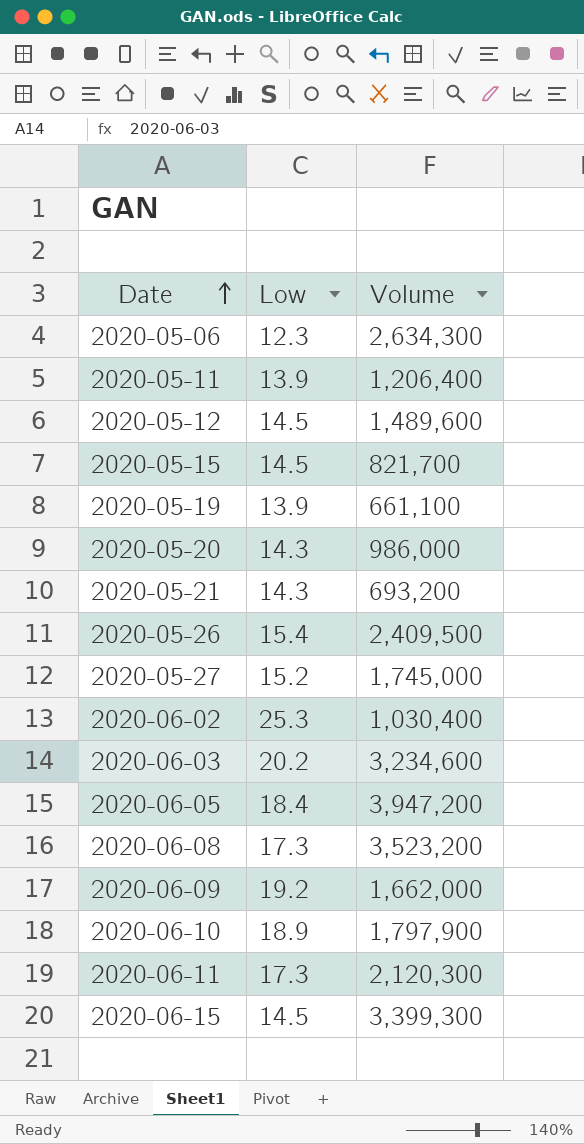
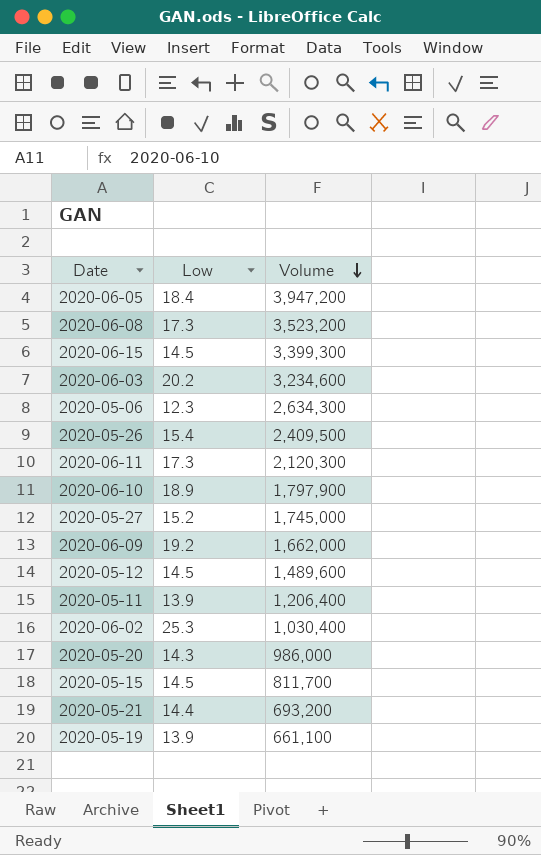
row order: Date ascending -> Volume descending
2020-05-15 | Volume: 821,700 -> 811,700
2020-05-21 | Low: 14.3 -> 14.4

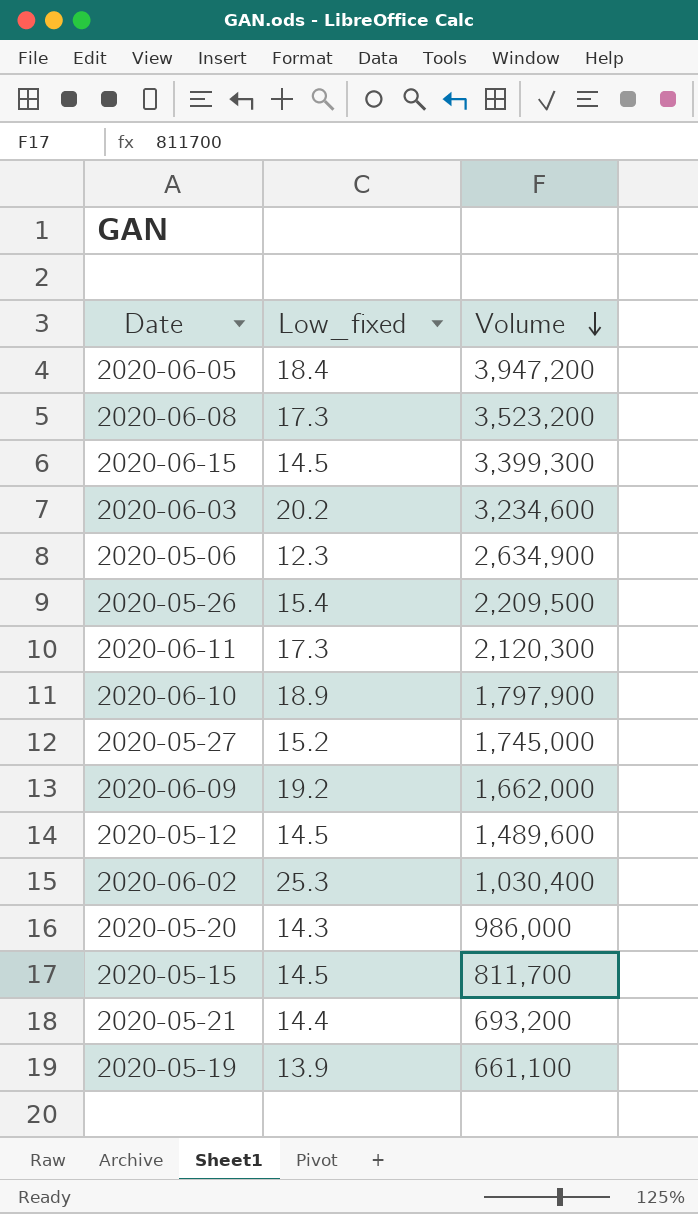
column name: Low -> Low_fixed
row 2020-05-11: 13.9 | 1,206,400 -> none
2020-05-06 | Volume: 2,634,300 -> 2,634,900
2020-05-26 | Volume: 2,409,500 -> 2,209,500

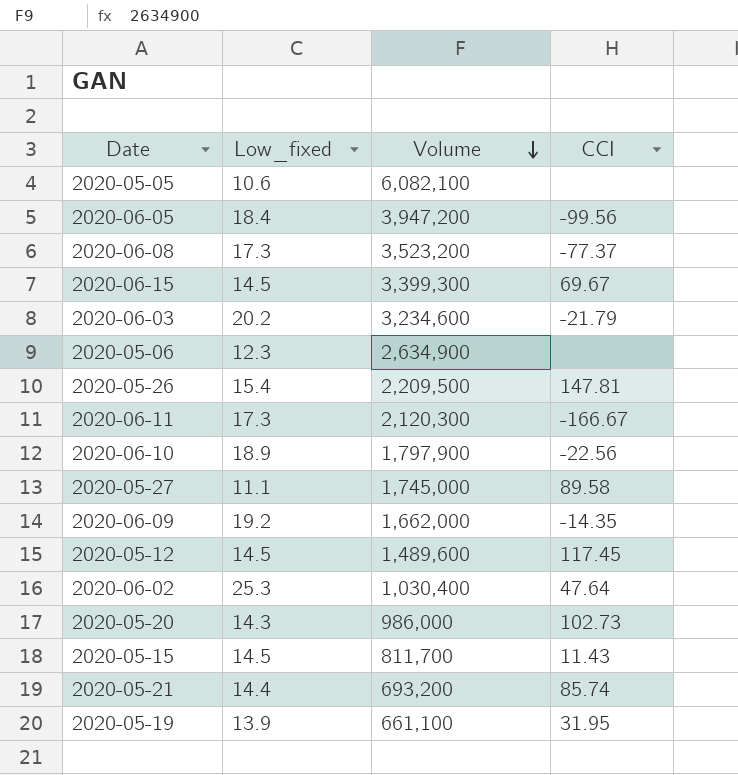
column CCI | position: none -> 4
row 2020-05-05: none -> 10.6 | 6,082,100 | none
2020-05-27 | Low_fixed: 15.2 -> 11.1

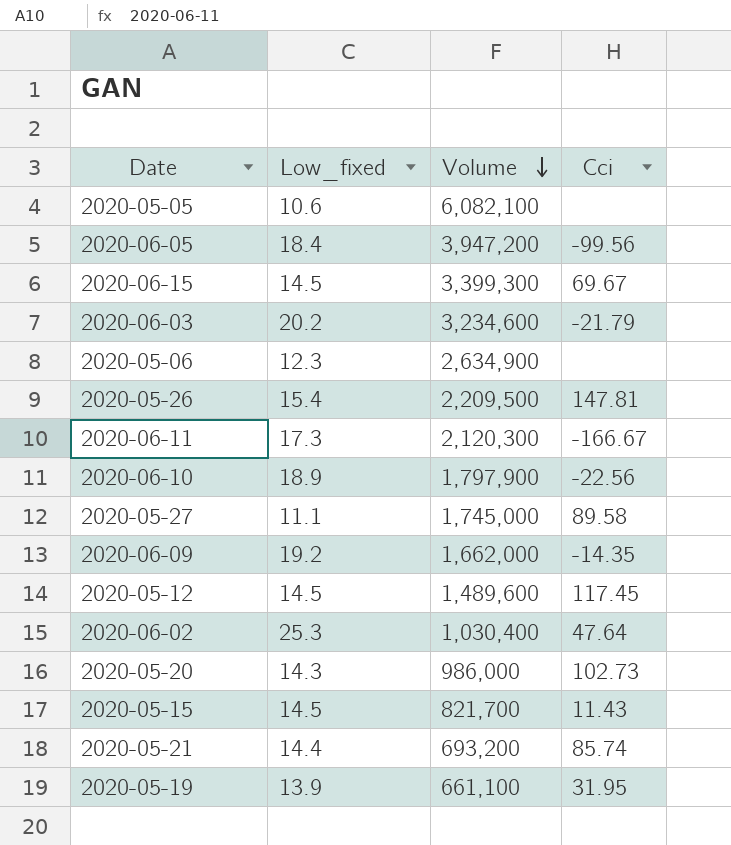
column name: CCI -> Cci
row 2020-06-08: 17.3 | 3,523,200 | -77.37 -> none
2020-05-15 | Volume: 811,700 -> 821,700

